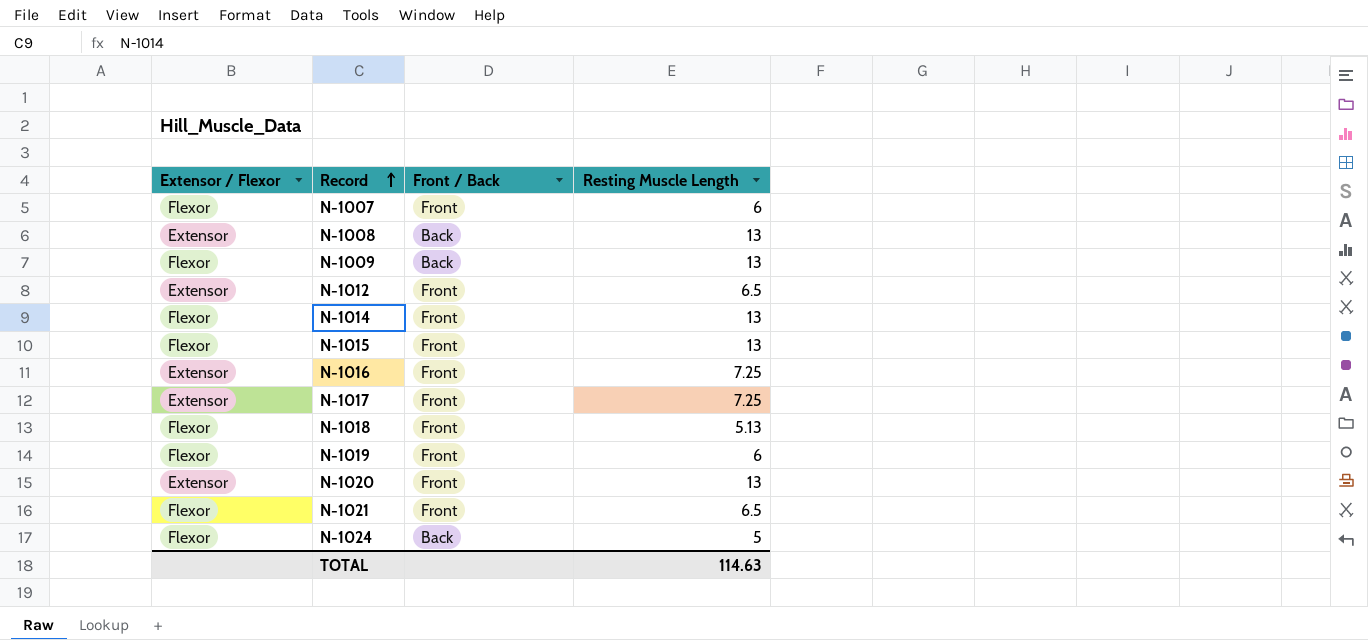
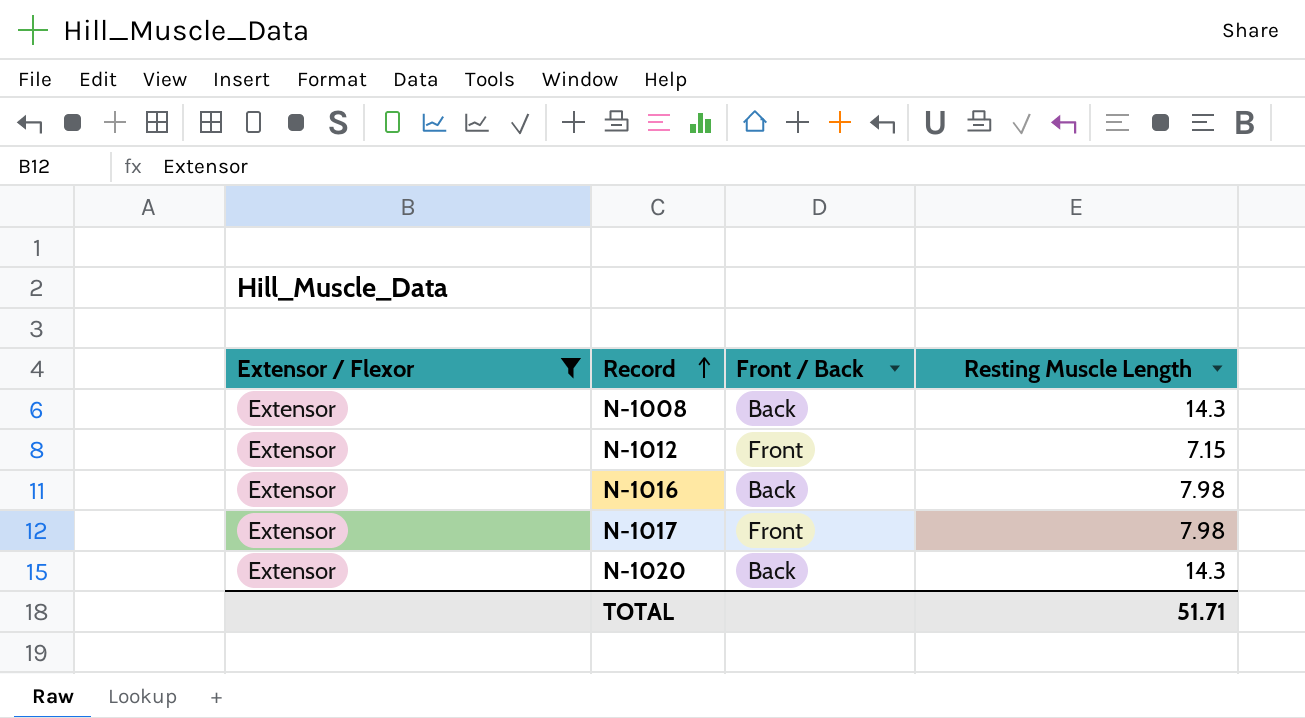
filter: none -> Extensor / Flexor = Extensor
N-1008 | Resting Muscle Length: 13 -> 14.3
N-1012 | Resting Muscle Length: 6.5 -> 7.15
N-1016 | Front / Back: Front -> Back
N-1016 | Resting Muscle Length: 7.25 -> 7.98
N-1017 | Resting Muscle Length: 7.25 -> 7.98
N-1020 | Front / Back: Front -> Back
N-1020 | Resting Muscle Length: 13 -> 14.3
TOTAL | Resting Muscle Length: 114.63 -> 51.71

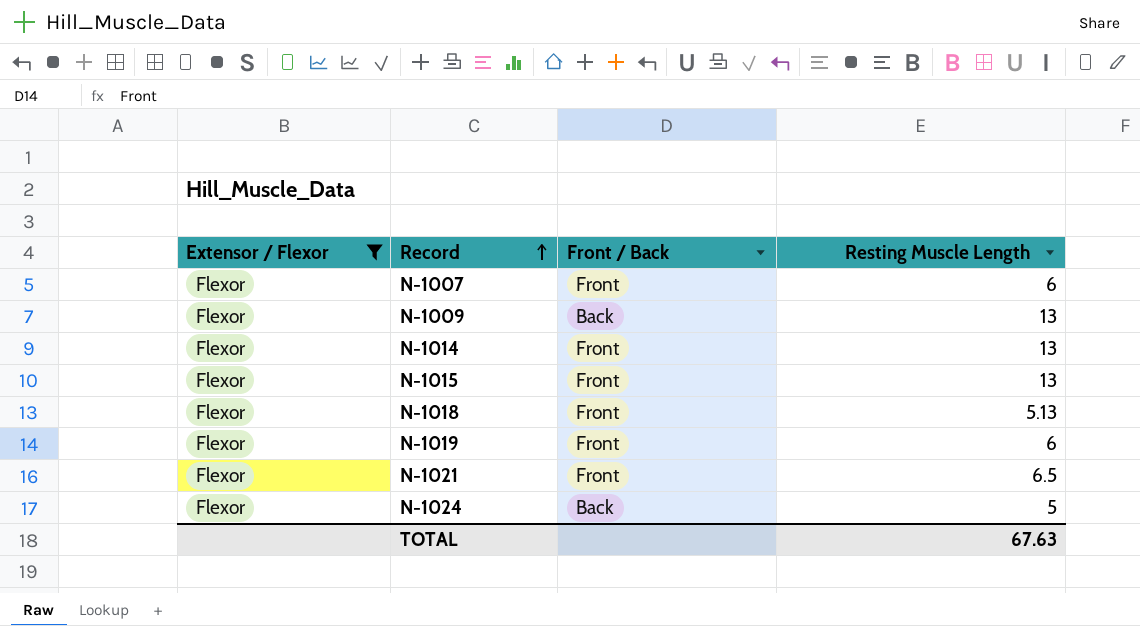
filter: Extensor / Flexor = Extensor -> Extensor / Flexor = Flexor
TOTAL | Resting Muscle Length: 51.71 -> 67.63

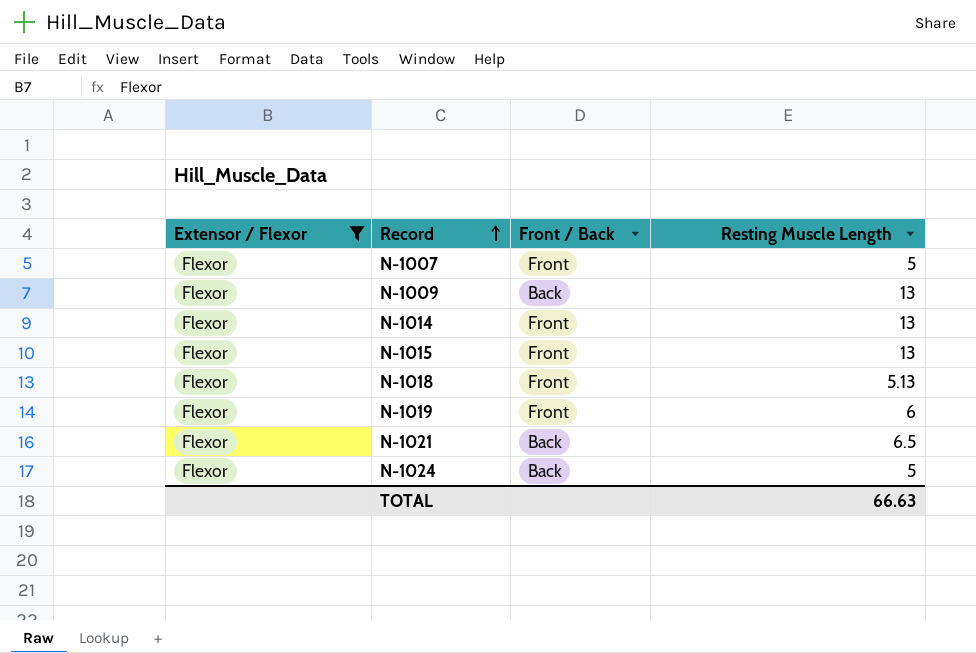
N-1007 | Resting Muscle Length: 6 -> 5
N-1021 | Front / Back: Front -> Back
TOTAL | Resting Muscle Length: 67.63 -> 66.63

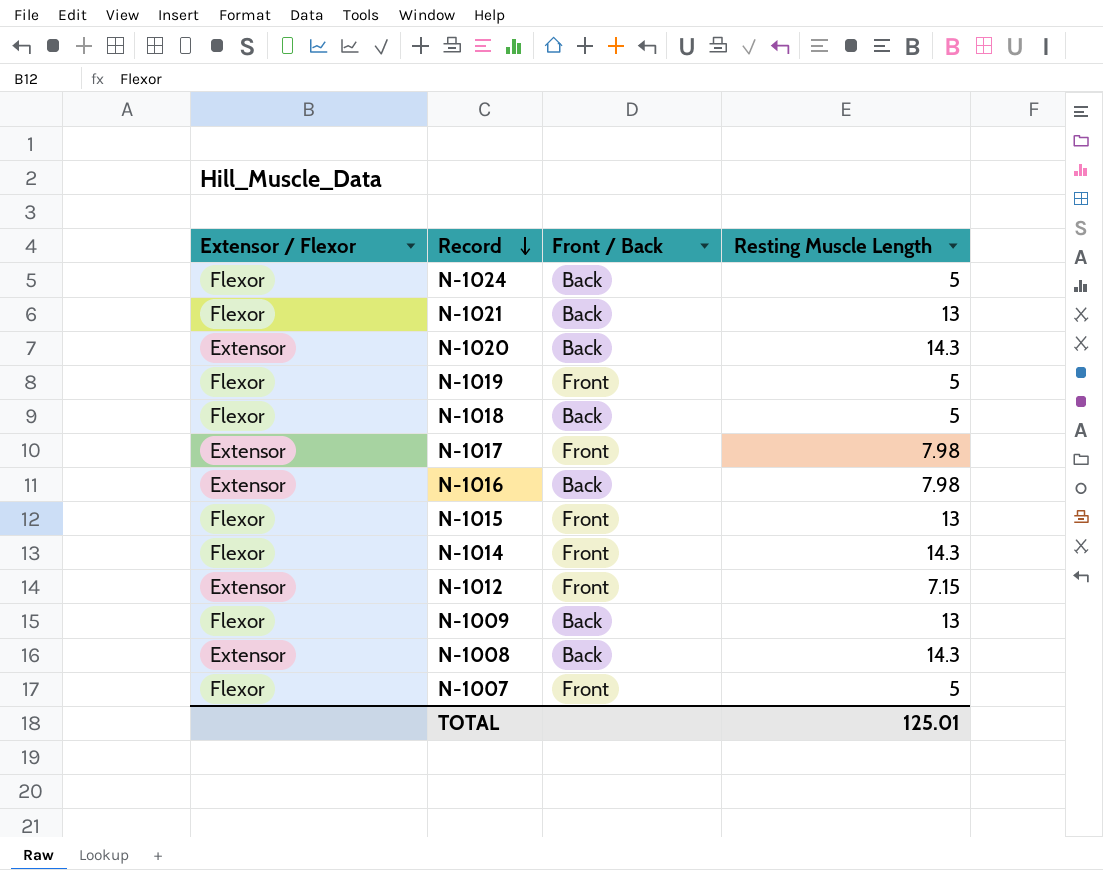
filter: Extensor / Flexor = Flexor -> none
row order: Record ascending -> Record descending
N-1021 | Resting Muscle Length: 6.5 -> 13
N-1019 | Resting Muscle Length: 6 -> 5
N-1018 | Front / Back: Front -> Back
N-1018 | Resting Muscle Length: 5.13 -> 5
N-1014 | Resting Muscle Length: 13 -> 14.3
TOTAL | Resting Muscle Length: 66.63 -> 125.01

